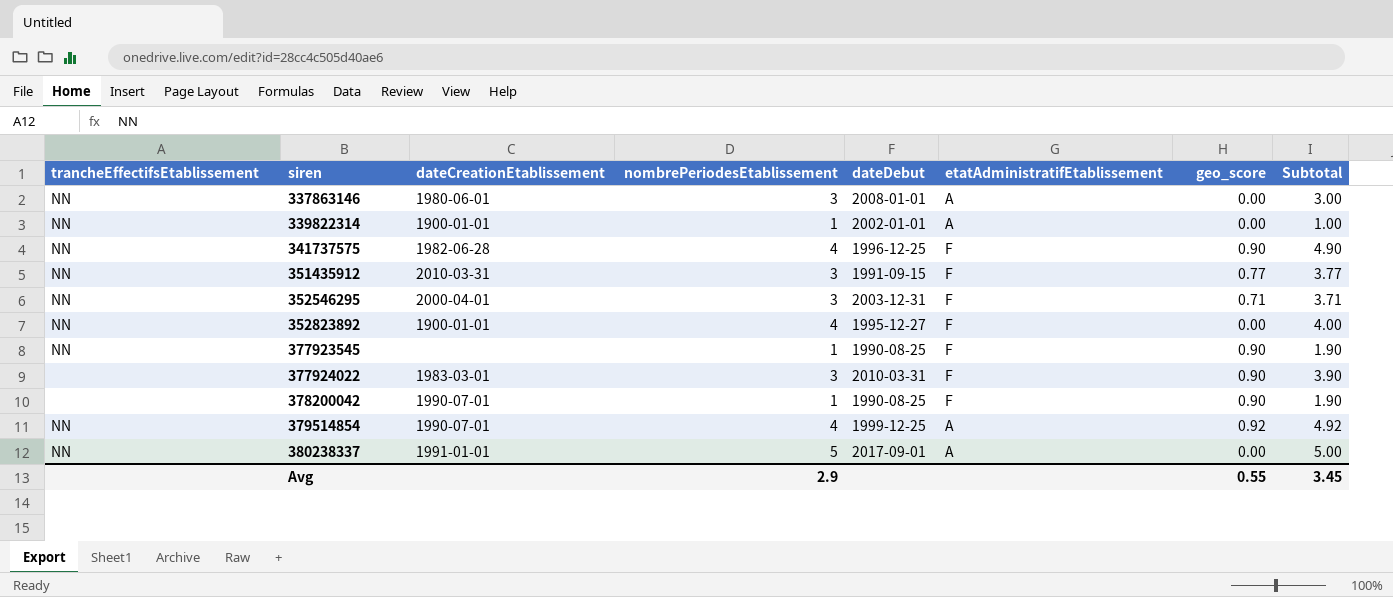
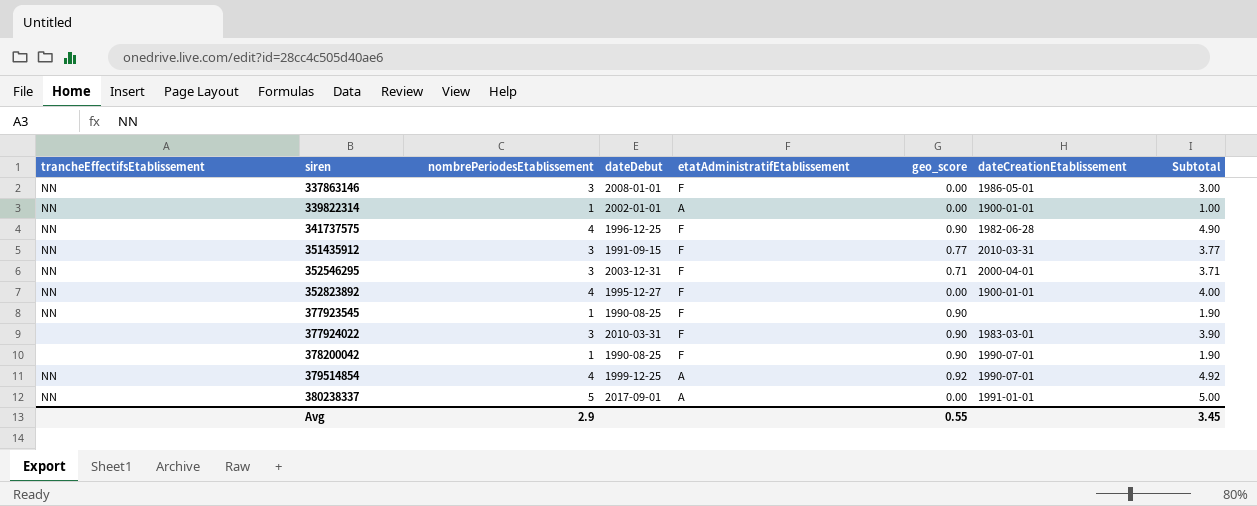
column dateCreationEtablissement | position: 3 -> 7
337863146 | etatAdministratifEtablissement: A -> F
337863146 | dateCreationEtablissement: 1980-06-01 -> 1986-05-01

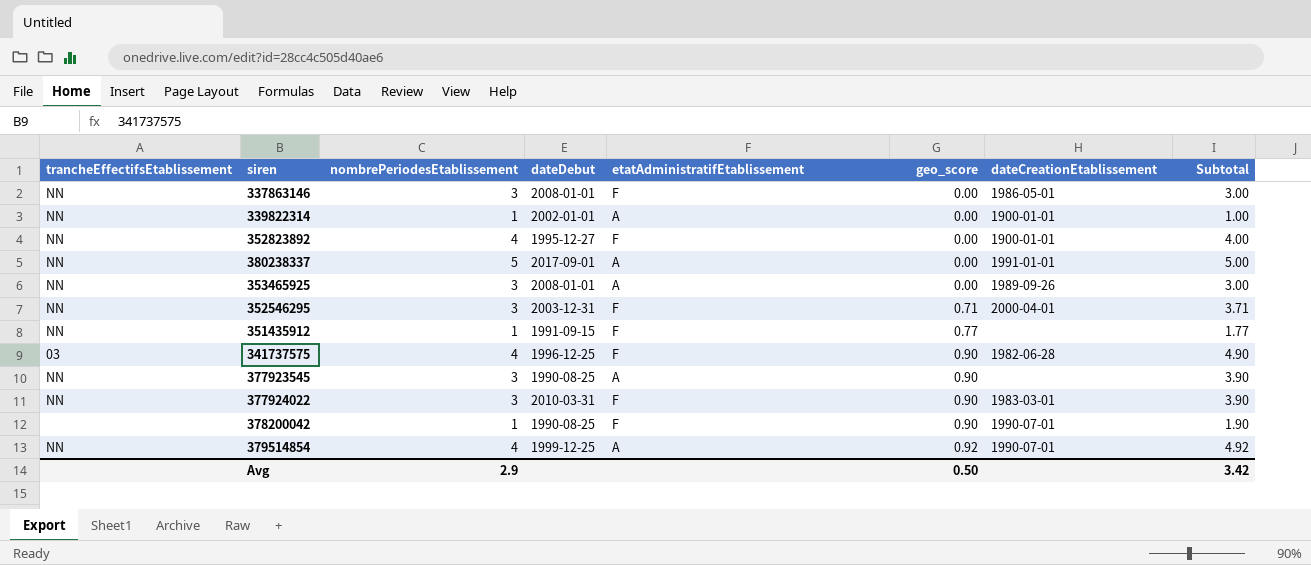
row order: siren ascending -> geo_score ascending
row 353465925: none -> NN | 3 | 2008-01-01 | A | 0.00 | 1989-09-26 | 3.00
351435912 | nombrePeriodesEtablissement: 3 -> 1
351435912 | dateCreationEtablissement: 2010-03-31 -> none
351435912 | Subtotal: 3.77 -> 1.77
341737575 | trancheEffectifsEtablissement: NN -> 03
377923545 | nombrePeriodesEtablissement: 1 -> 3
377923545 | etatAdministratifEtablissement: F -> A
377923545 | Subtotal: 1.90 -> 3.90
377924022 | trancheEffectifsEtablissement: none -> NN
Avg | geo_score: 0.55 -> 0.50
Avg | Subtotal: 3.45 -> 3.42

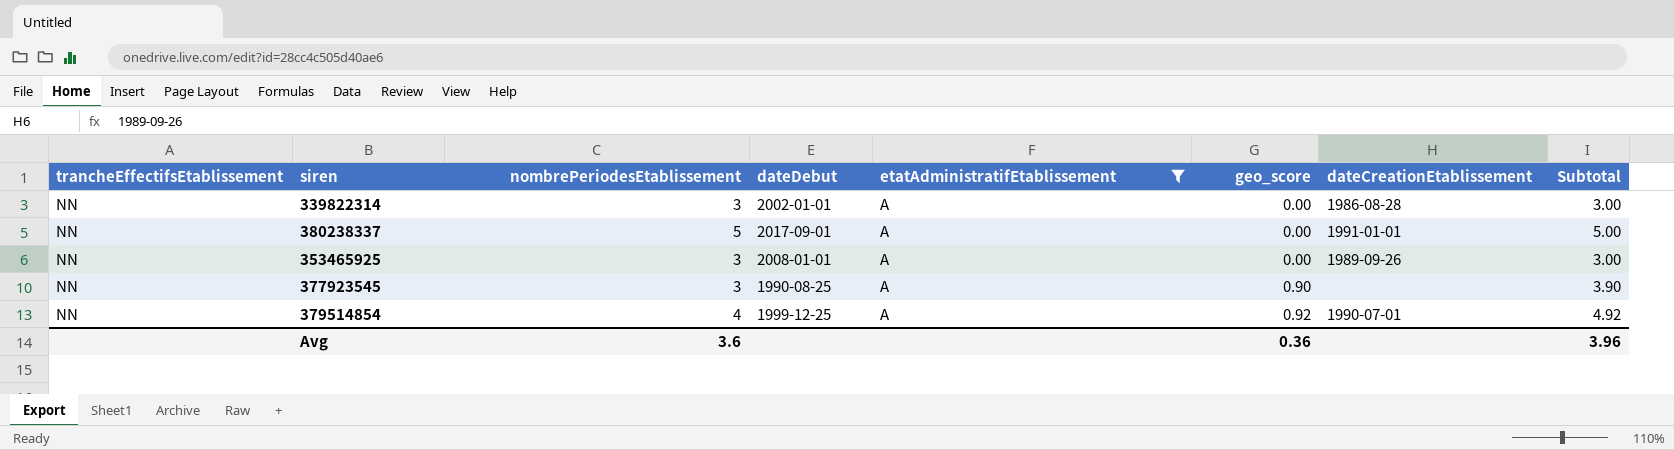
filter: none -> etatAdministratifEtablissement = A
339822314 | nombrePeriodesEtablissement: 1 -> 3
339822314 | dateCreationEtablissement: 1900-01-01 -> 1986-08-28
339822314 | Subtotal: 1.00 -> 3.00
Avg | nombrePeriodesEtablissement: 2.9 -> 3.6
Avg | geo_score: 0.50 -> 0.36
Avg | Subtotal: 3.42 -> 3.96

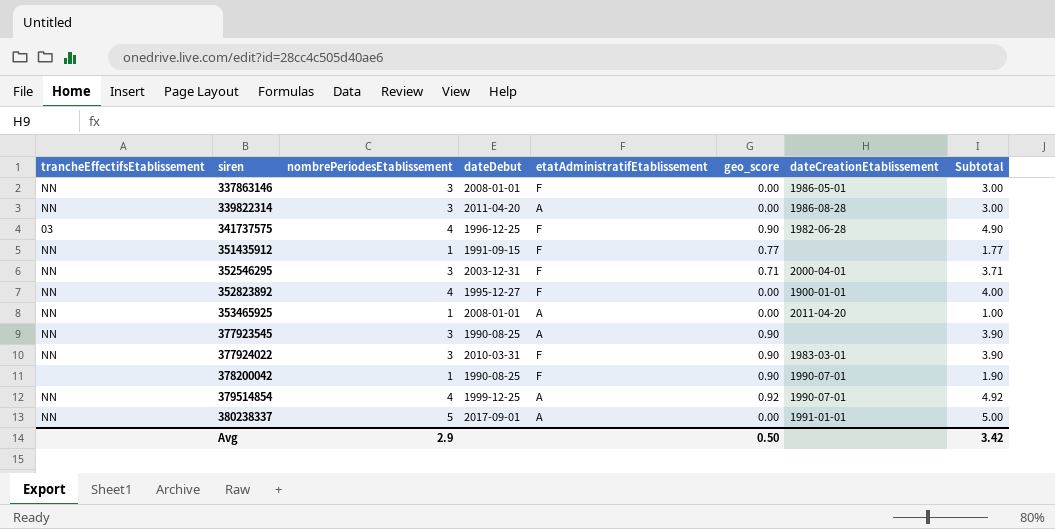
filter: etatAdministratifEtablissement = A -> none
row order: geo_score ascending -> siren ascending
339822314 | dateDebut: 2002-01-01 -> 2011-04-20
353465925 | nombrePeriodesEtablissement: 3 -> 1
353465925 | dateCreationEtablissement: 1989-09-26 -> 2011-04-20
353465925 | Subtotal: 3.00 -> 1.00
Avg | nombrePeriodesEtablissement: 3.6 -> 2.9
Avg | geo_score: 0.36 -> 0.50
Avg | Subtotal: 3.96 -> 3.42

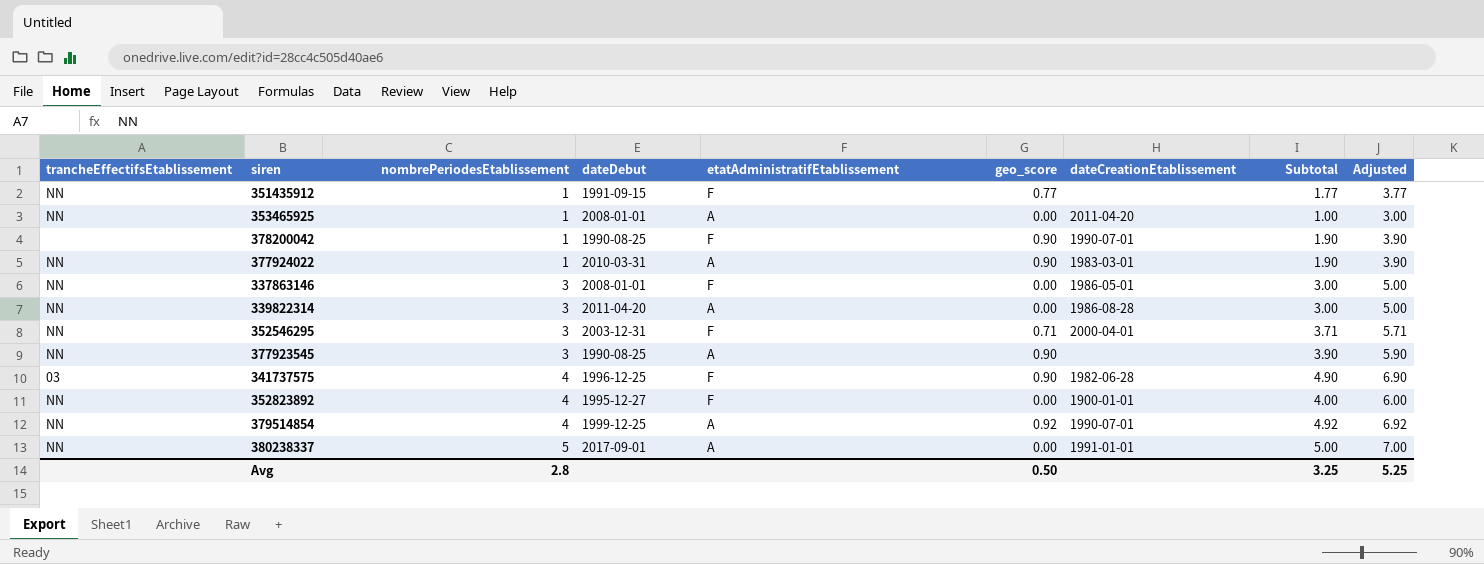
row order: siren ascending -> nombrePeriodesEtablissement ascending
column Adjusted | formula: none -> [Subtotal] + 2
377924022 | nombrePeriodesEtablissement: 3 -> 1
377924022 | etatAdministratifEtablissement: F -> A
377924022 | Subtotal: 3.90 -> 1.90
Avg | nombrePeriodesEtablissement: 2.9 -> 2.8
Avg | Subtotal: 3.42 -> 3.25

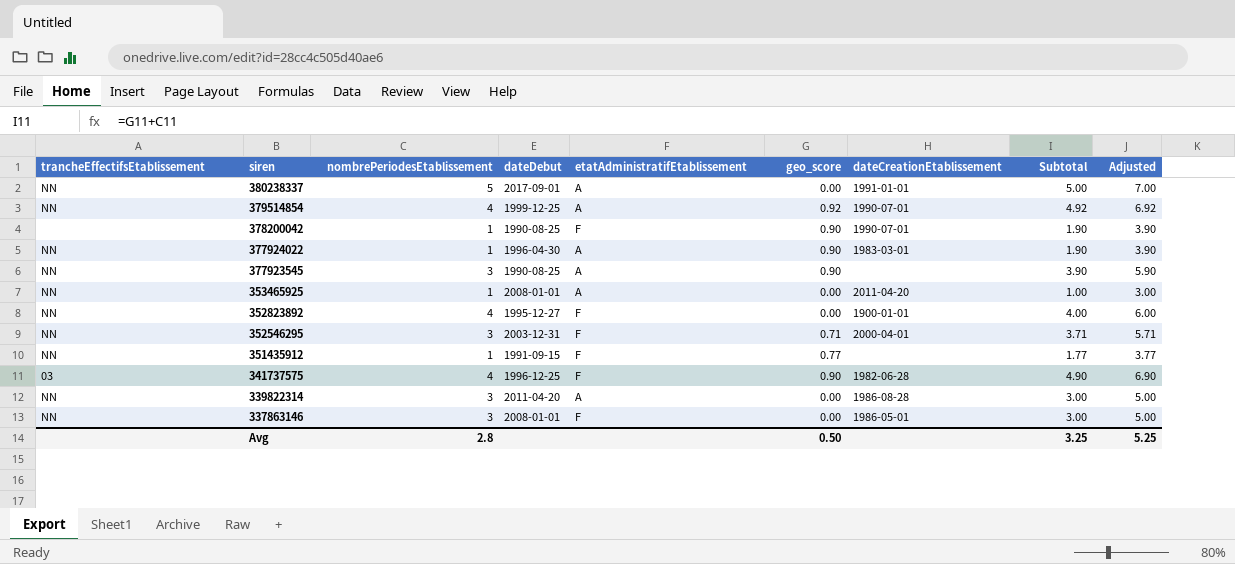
row order: nombrePeriodesEtablissement ascending -> siren descending
377924022 | dateDebut: 2010-03-31 -> 1996-04-30

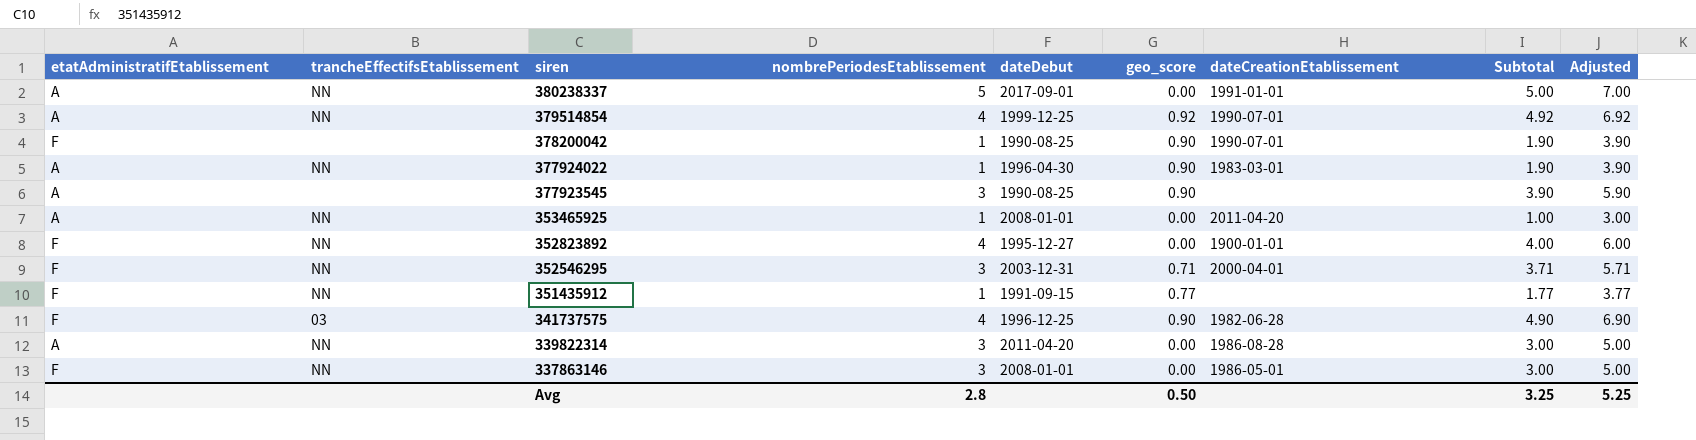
column etatAdministratifEtablissement | position: 5 -> 1
377923545 | trancheEffectifsEtablissement: NN -> none

